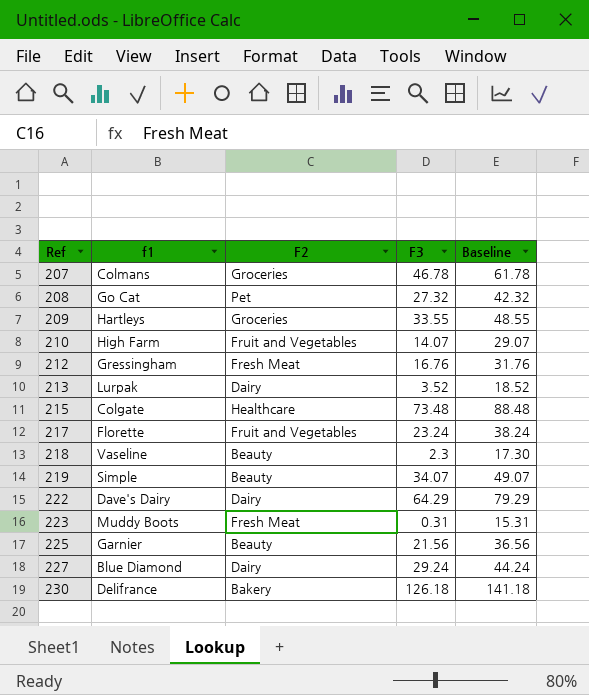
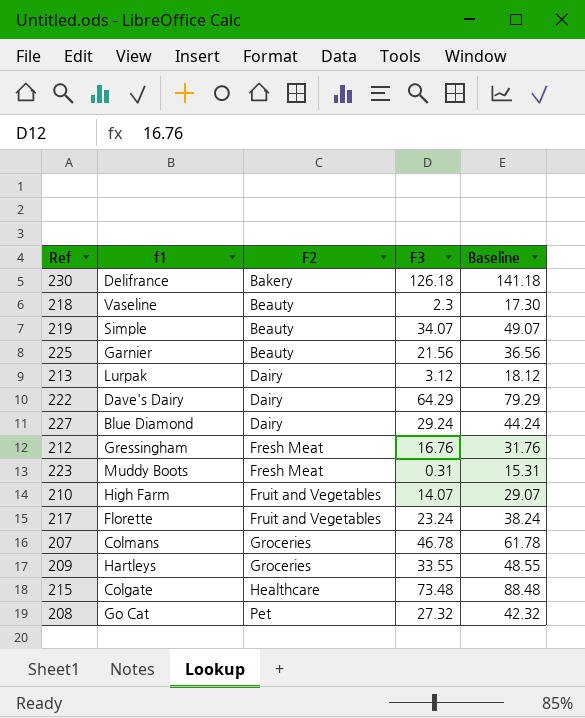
row order: Ref ascending -> F2 ascending
213 | F3: 3.52 -> 3.12
213 | Baseline: 18.52 -> 18.12

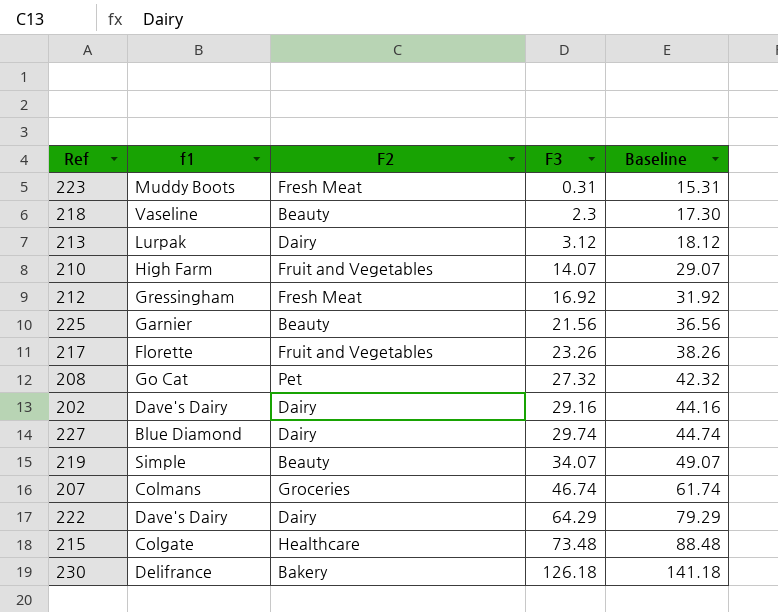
row order: F2 ascending -> F3 ascending
row 209: Hartleys | Groceries | 33.55 | 48.55 -> none
212 | F3: 16.76 -> 16.92
212 | Baseline: 31.76 -> 31.92
217 | F3: 23.24 -> 23.26
217 | Baseline: 38.24 -> 38.26
row 202: none -> Dave's Dairy | Dairy | 29.16 | 44.16
227 | F3: 29.24 -> 29.74
227 | Baseline: 44.24 -> 44.74
207 | F3: 46.78 -> 46.74
207 | Baseline: 61.78 -> 61.74

